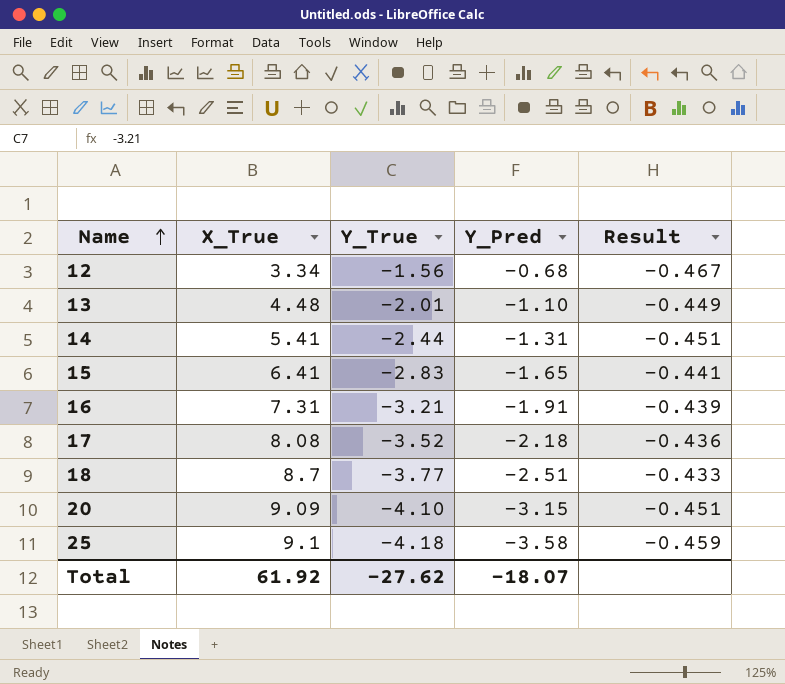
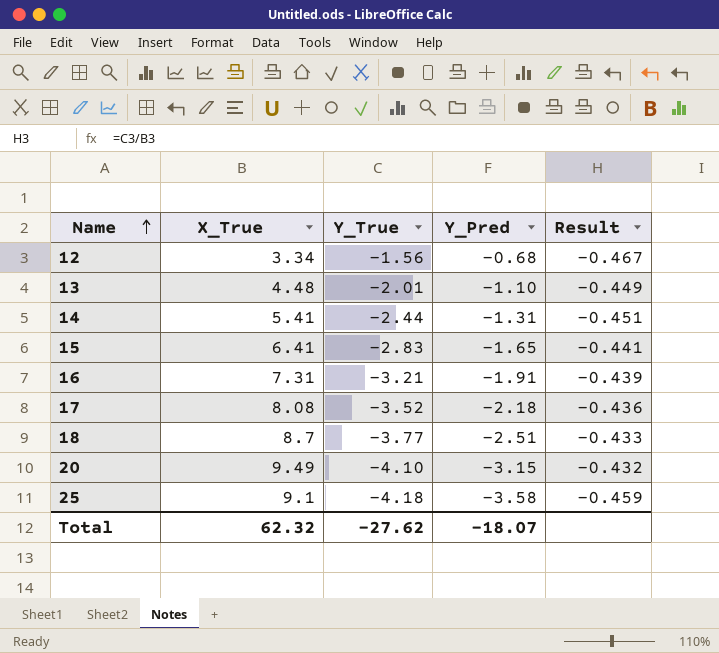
20 | X_True: 9.09 -> 9.49
20 | Result: -0.451 -> -0.432
Total | X_True: 61.92 -> 62.32

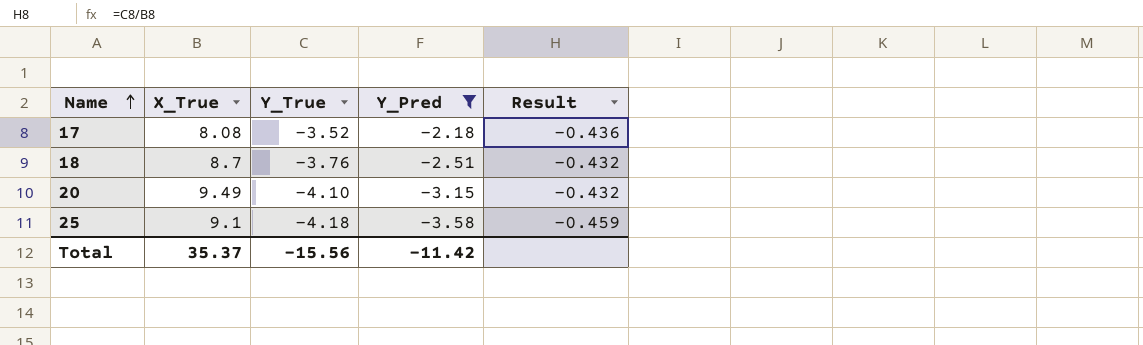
filter: none -> Y_Pred <= -2.18
18 | Y_True: -3.77 -> -3.76
18 | Result: -0.433 -> -0.432
Total | X_True: 62.32 -> 35.37
Total | Y_True: -27.62 -> -15.56
Total | Y_Pred: -18.07 -> -11.42

